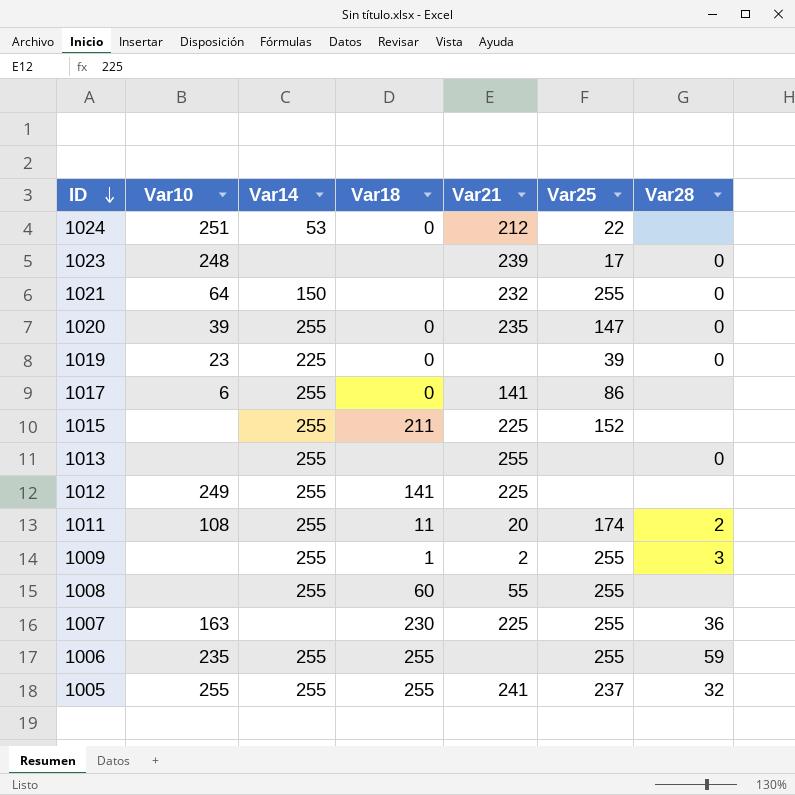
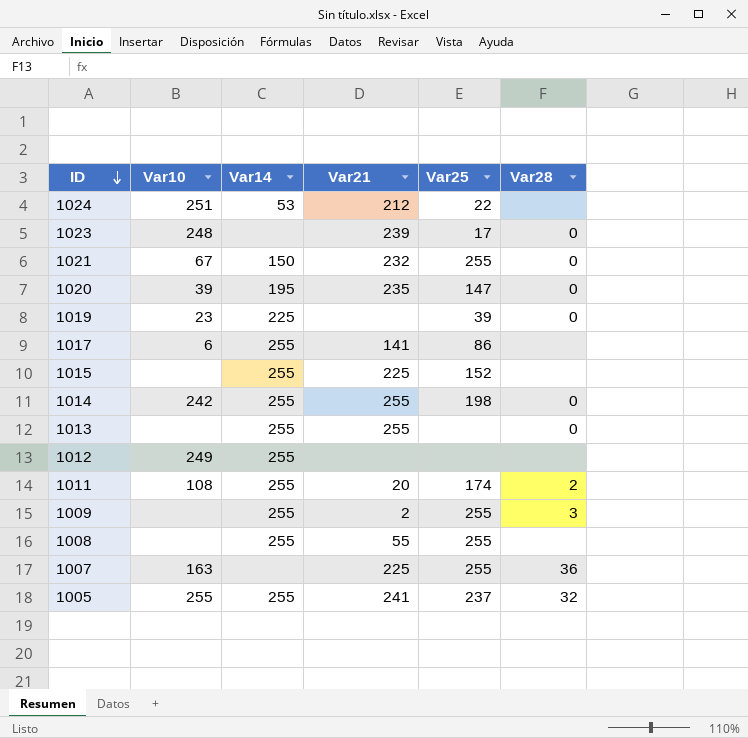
column Var18 | position: 4 -> none
row 1006: 235 | 255 | 255 | none | 255 | 59 -> none
1021 | Var10: 64 -> 67
1020 | Var14: 255 -> 195
row 1014: none -> 242 | 255 | 255 | 198 | 0
1012 | Var21: 225 -> none

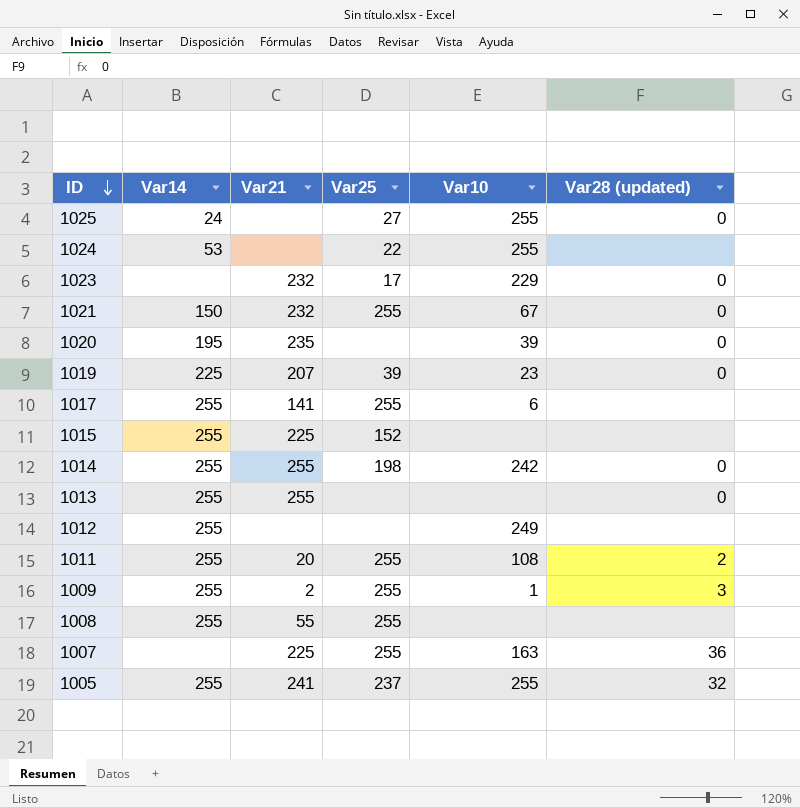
column Var10 | position: 2 -> 5
column name: Var28 -> Var28 (updated)
row 1025: none -> 24 | none | 27 | 255 | 0
1024 | Var21: 212 -> none
1024 | Var10: 251 -> 255
1023 | Var21: 239 -> 232
1023 | Var10: 248 -> 229
1020 | Var25: 147 -> none
1019 | Var21: none -> 207
1017 | Var25: 86 -> 255
1011 | Var25: 174 -> 255
1009 | Var10: none -> 1

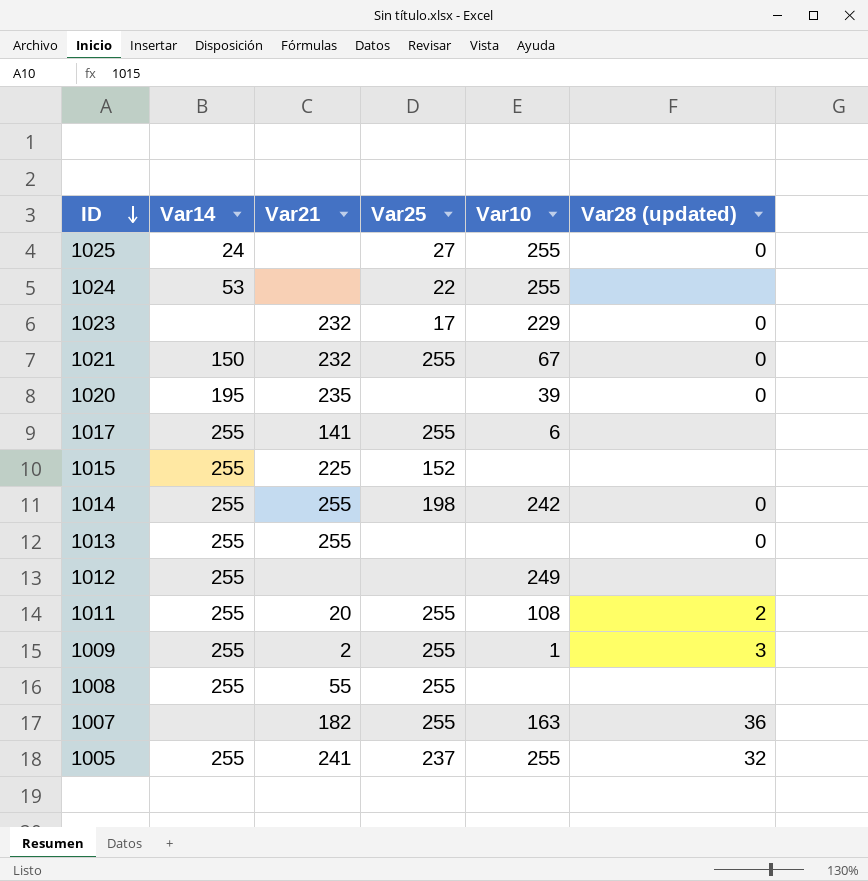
row 1019: 225 | 207 | 39 | 23 | 0 -> none
1007 | Var21: 225 -> 182

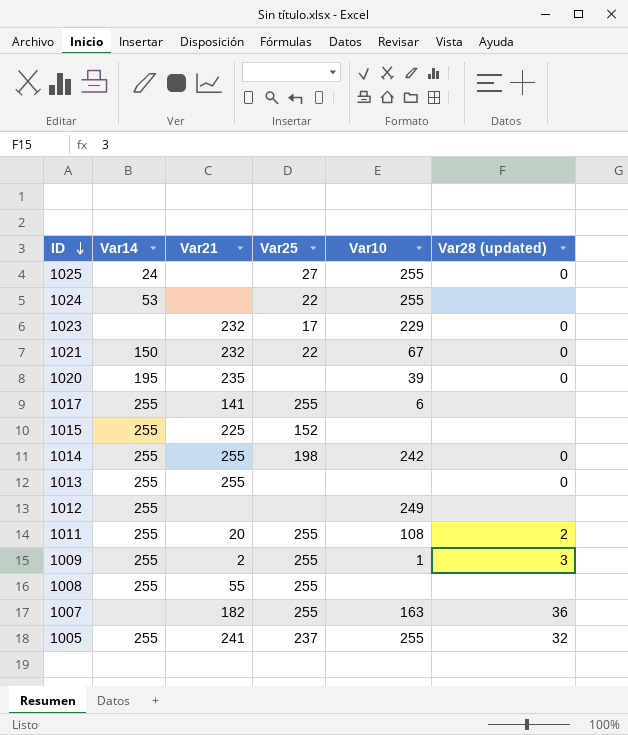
1021 | Var25: 255 -> 22

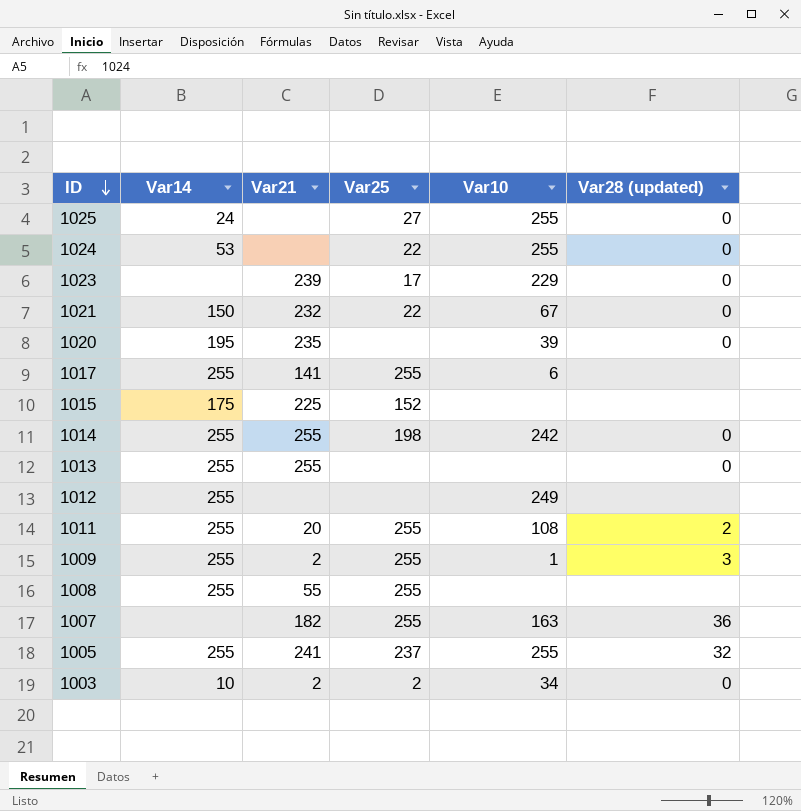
1024 | Var28 (updated): none -> 0
1023 | Var21: 232 -> 239
1015 | Var14: 255 -> 175
row 1003: none -> 10 | 2 | 2 | 34 | 0

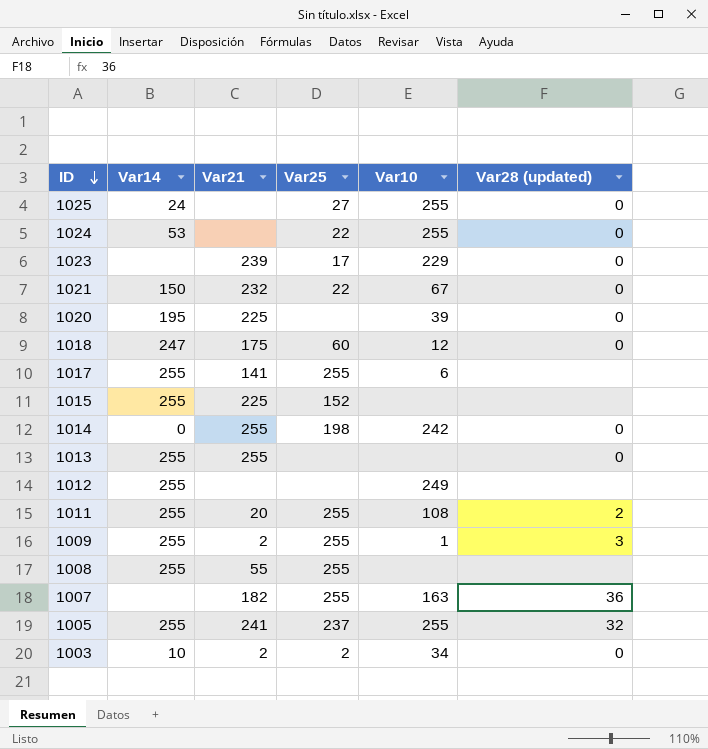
1020 | Var21: 235 -> 225
row 1018: none -> 247 | 175 | 60 | 12 | 0
1015 | Var14: 175 -> 255
1014 | Var14: 255 -> 0

